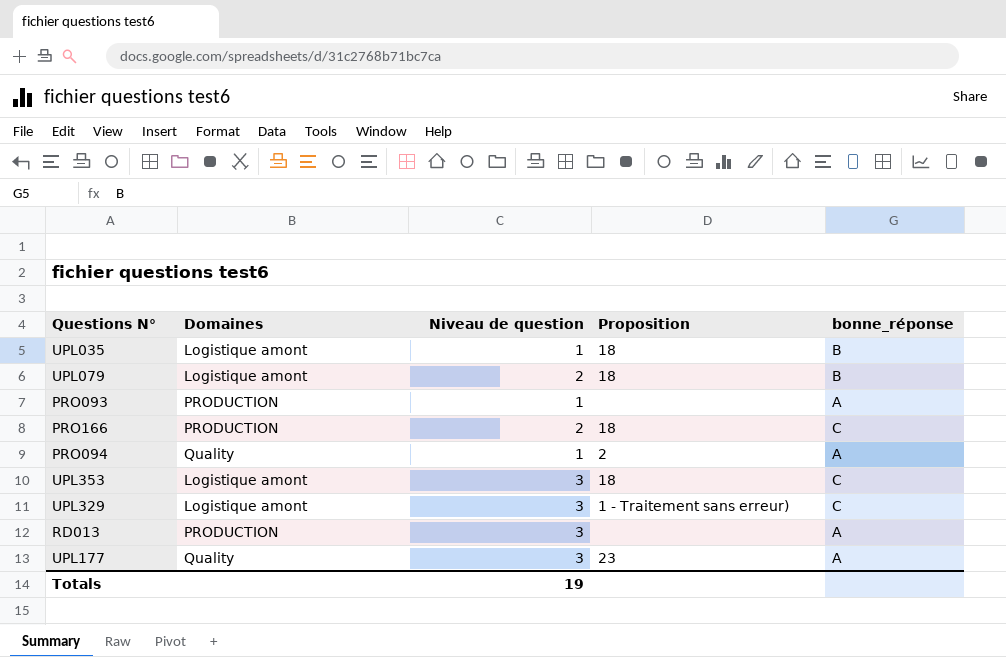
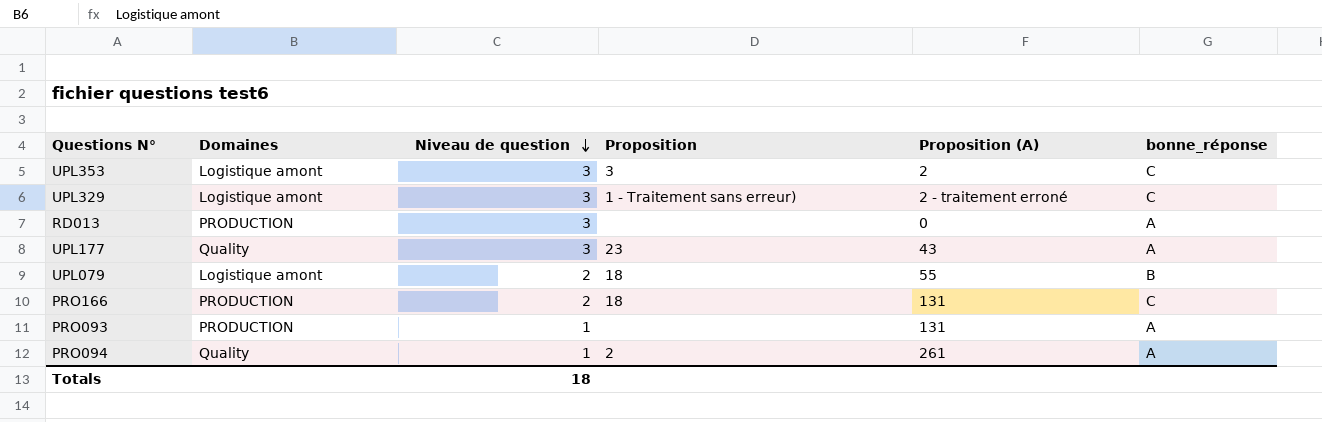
row order: none -> Niveau de question descending
column Proposition (A) | position: none -> 5
row UPL035: Logistique amont | 1 | 18 | B -> none
UPL353 | Proposition: 18 -> 3
Totals | Niveau de question: 19 -> 18

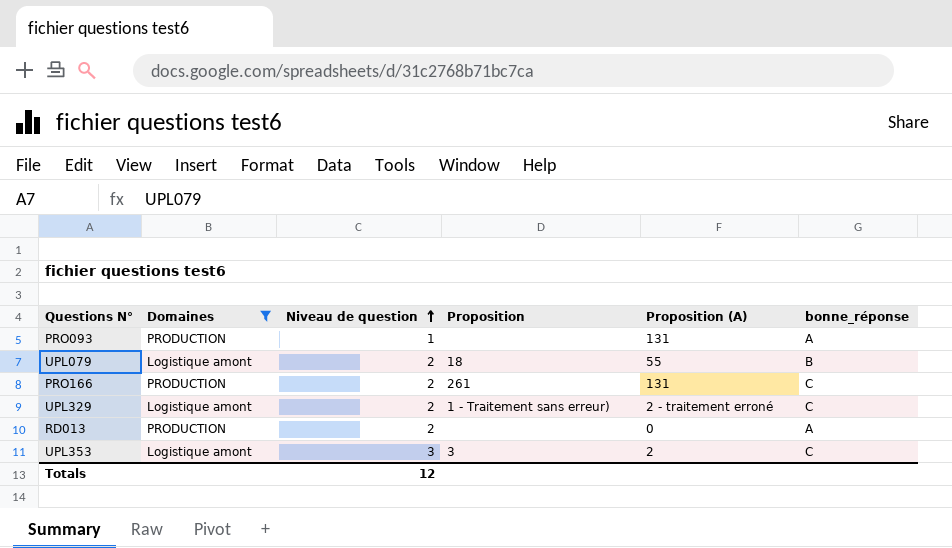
filter: none -> Domaines != Quality
row order: Niveau de question descending -> Niveau de question ascending
PRO166 | Proposition: 18 -> 261
UPL329 | Niveau de question: 3 -> 2
RD013 | Niveau de question: 3 -> 2
Totals | Niveau de question: 18 -> 12

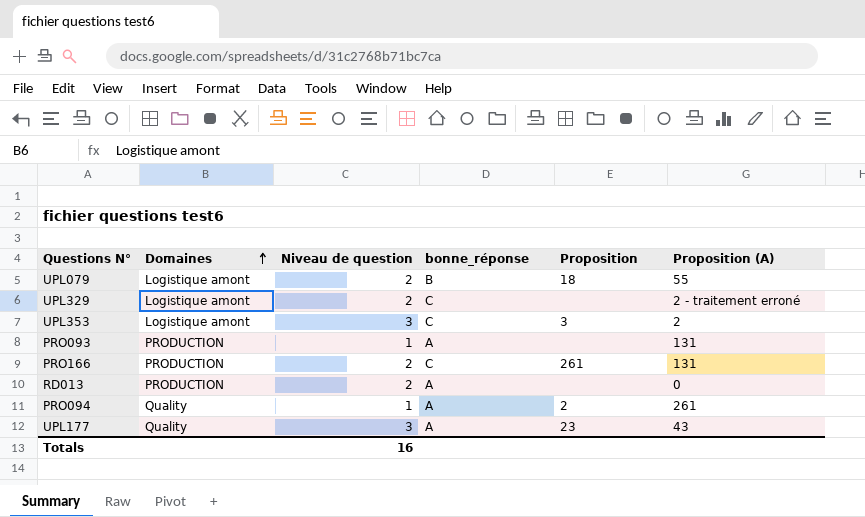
filter: Domaines != Quality -> none
row order: Niveau de question ascending -> Domaines ascending
column bonne_réponse | position: 6 -> 4
UPL329 | Proposition: 1 - Traitement sans erreur) -> none
Totals | Niveau de question: 12 -> 16

